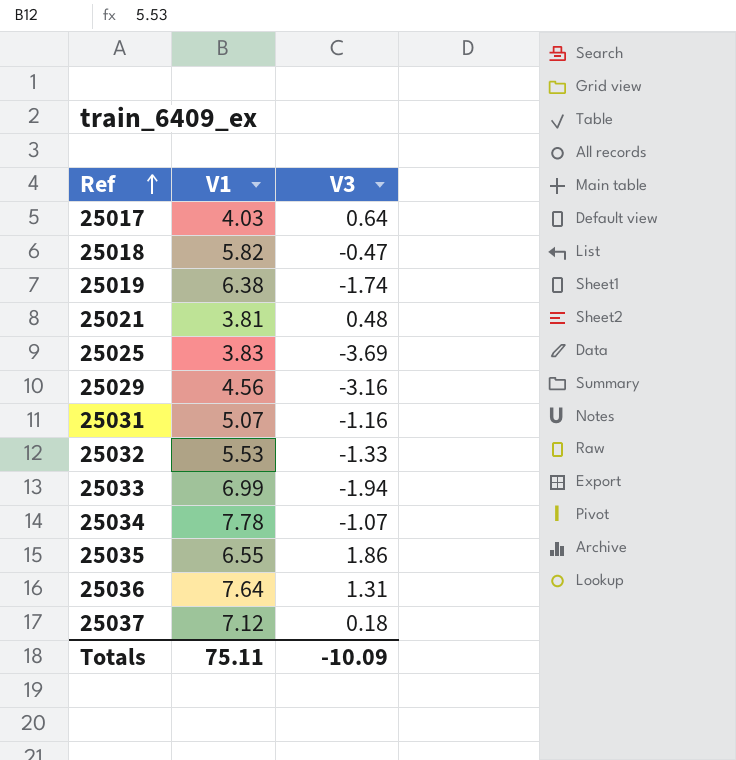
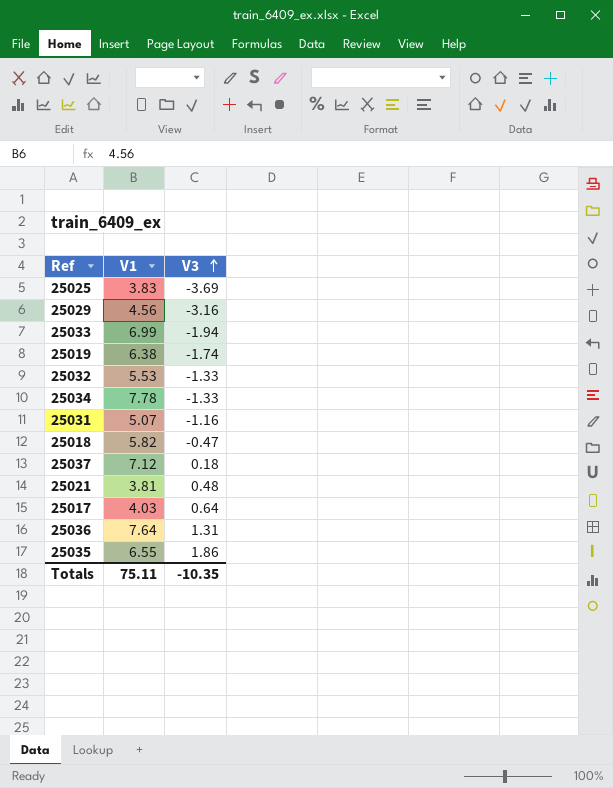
row order: Ref ascending -> V3 ascending
25034 | V3: -1.07 -> -1.33
Totals | V3: -10.09 -> -10.35

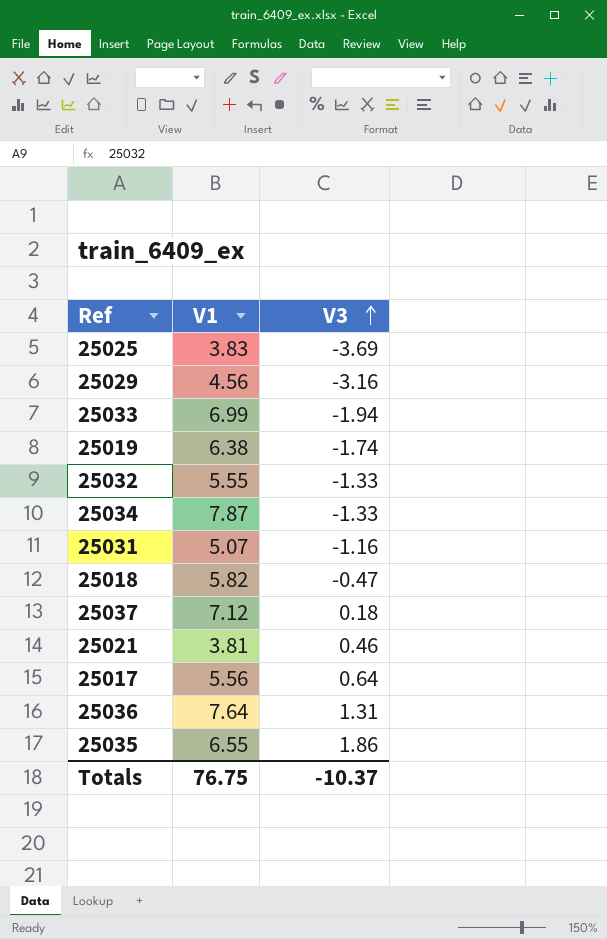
25032 | V1: 5.53 -> 5.55
25034 | V1: 7.78 -> 7.87
25021 | V3: 0.48 -> 0.46
25017 | V1: 4.03 -> 5.56
Totals | V1: 75.11 -> 76.75
Totals | V3: -10.35 -> -10.37

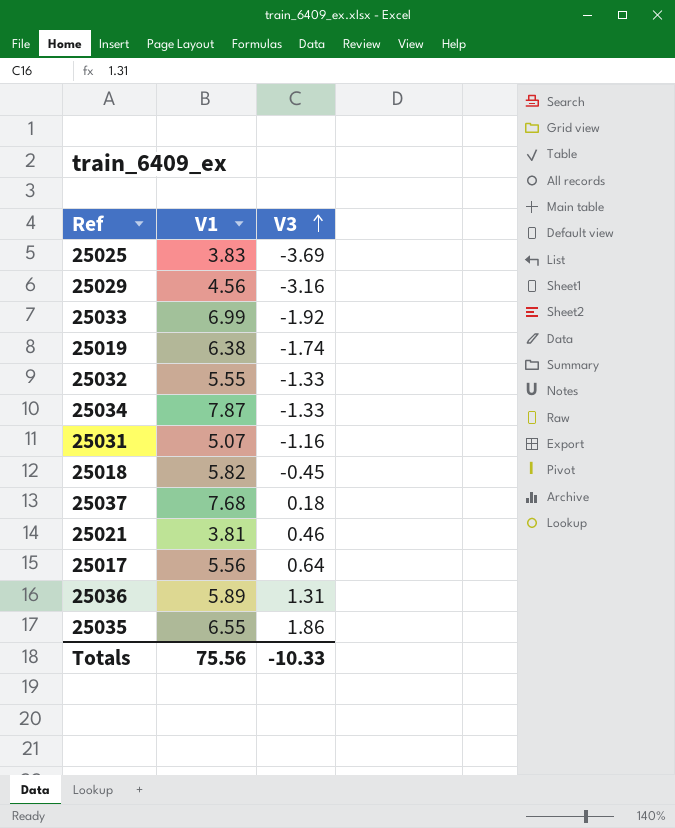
25033 | V3: -1.94 -> -1.92
25018 | V3: -0.47 -> -0.45
25037 | V1: 7.12 -> 7.68
25036 | V1: 7.64 -> 5.89
Totals | V1: 76.75 -> 75.56
Totals | V3: -10.37 -> -10.33

